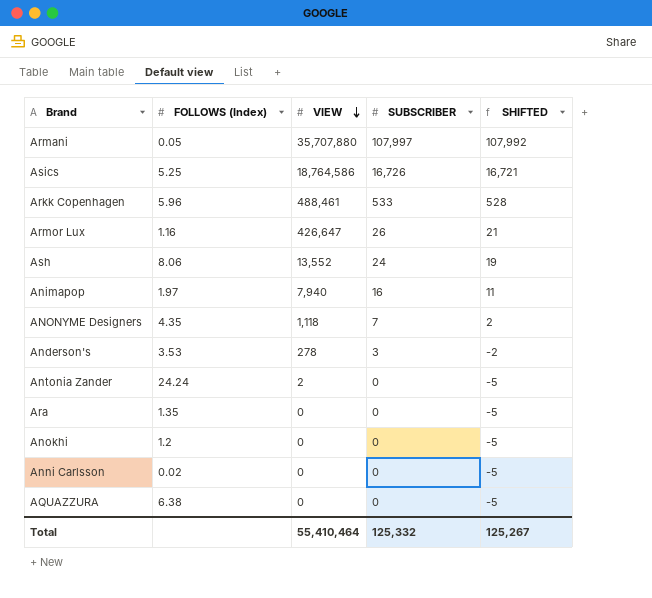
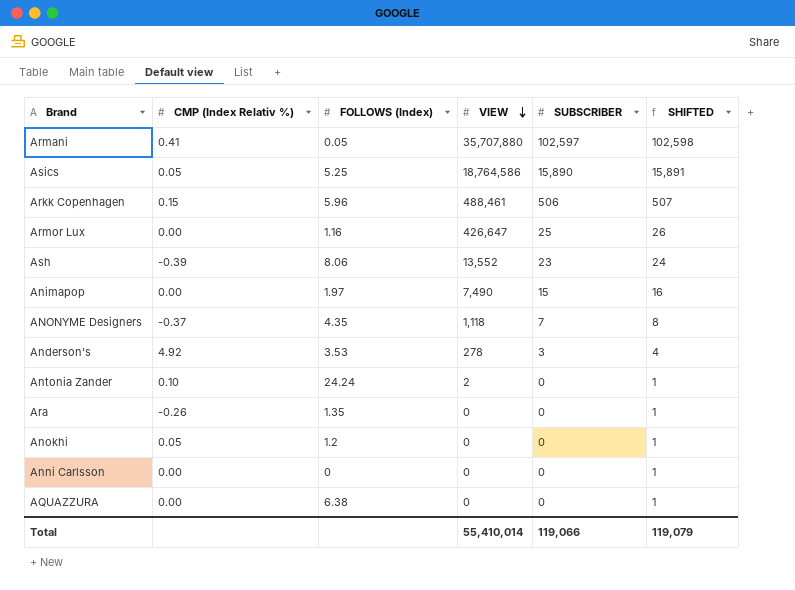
column CMP (Index Relativ %) | position: none -> 2
column SHIFTED | formula: [SUBSCRIBER] - 5 -> [SUBSCRIBER] + 1
Armani | SUBSCRIBER: 107,997 -> 102,597
Asics | SUBSCRIBER: 16,726 -> 15,890
Arkk Copenhagen | SUBSCRIBER: 533 -> 506
Armor Lux | SUBSCRIBER: 26 -> 25
Ash | SUBSCRIBER: 24 -> 23
Animapop | VIEW: 7,940 -> 7,490
Animapop | SUBSCRIBER: 16 -> 15
Anni Carlsson | FOLLOWS (Index): 0.02 -> 0
Total | VIEW: 55,410,464 -> 55,410,014
Total | SUBSCRIBER: 125,332 -> 119,066
Total | SHIFTED: 125,267 -> 119,079

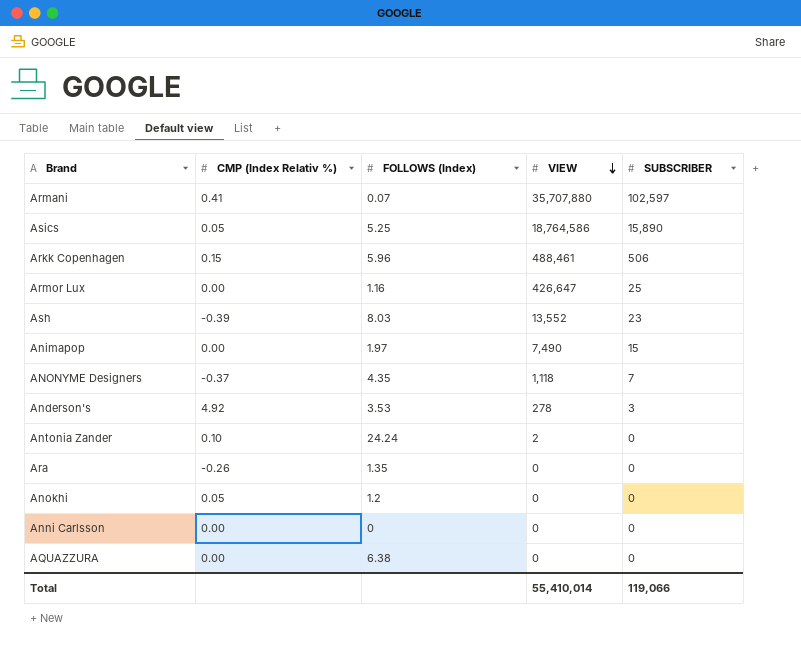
column SHIFTED | formula: [SUBSCRIBER] + 1 -> none
Armani | FOLLOWS (Index): 0.05 -> 0.07
Ash | FOLLOWS (Index): 8.06 -> 8.03

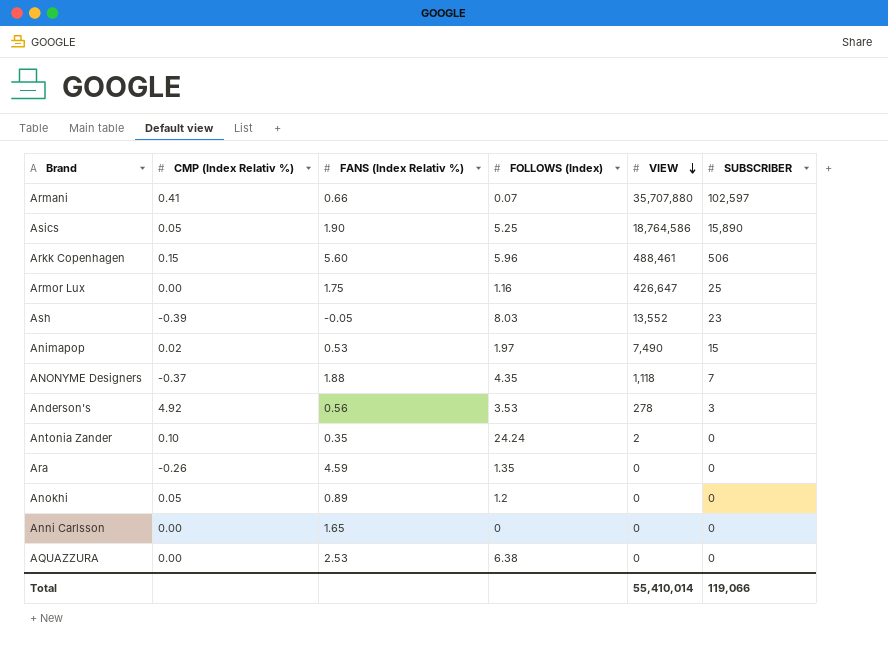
column FANS (Index Relativ %) | position: none -> 3
Animapop | CMP (Index Relativ %): 0.00 -> 0.02

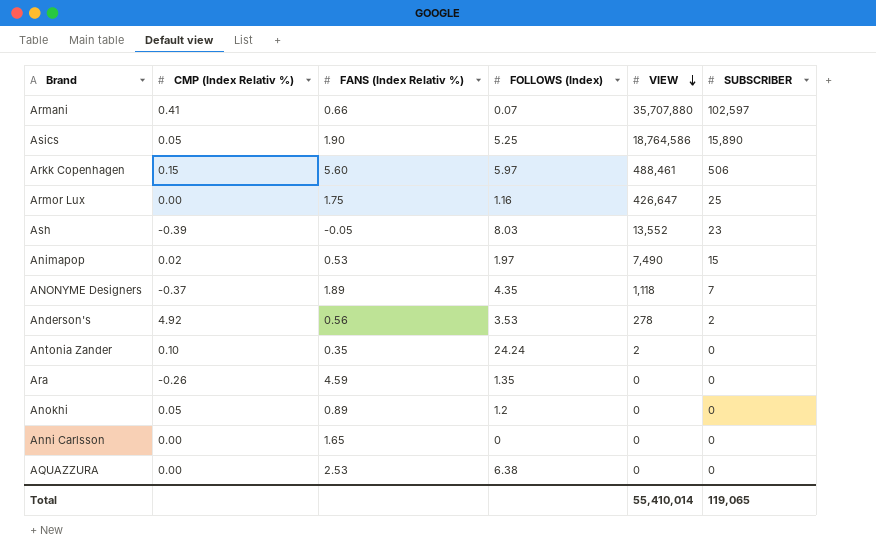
Arkk Copenhagen | FOLLOWS (Index): 5.96 -> 5.97
ANONYME Designers | FANS (Index Relativ %): 1.88 -> 1.89
Anderson's | SUBSCRIBER: 3 -> 2
Total | SUBSCRIBER: 119,066 -> 119,065

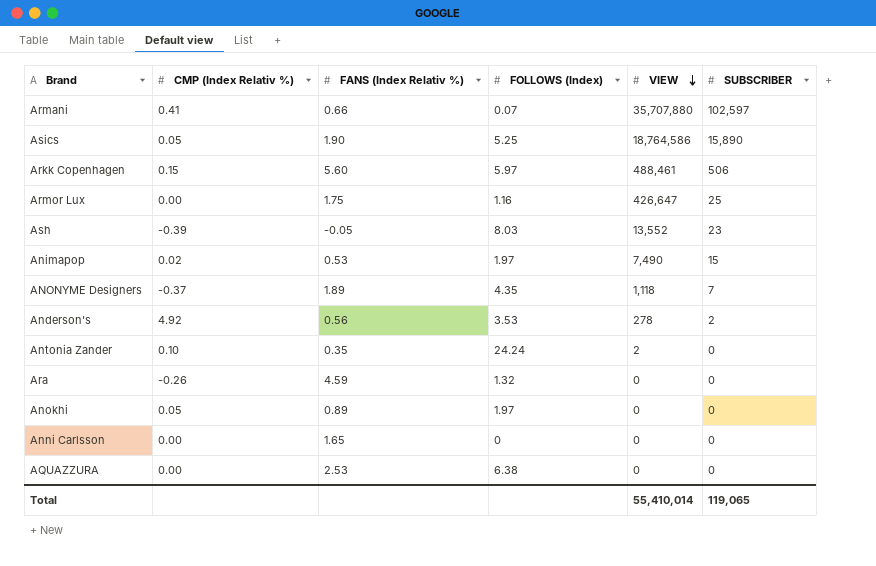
Ara | FOLLOWS (Index): 1.35 -> 1.32
Anokhi | FOLLOWS (Index): 1.2 -> 1.97

